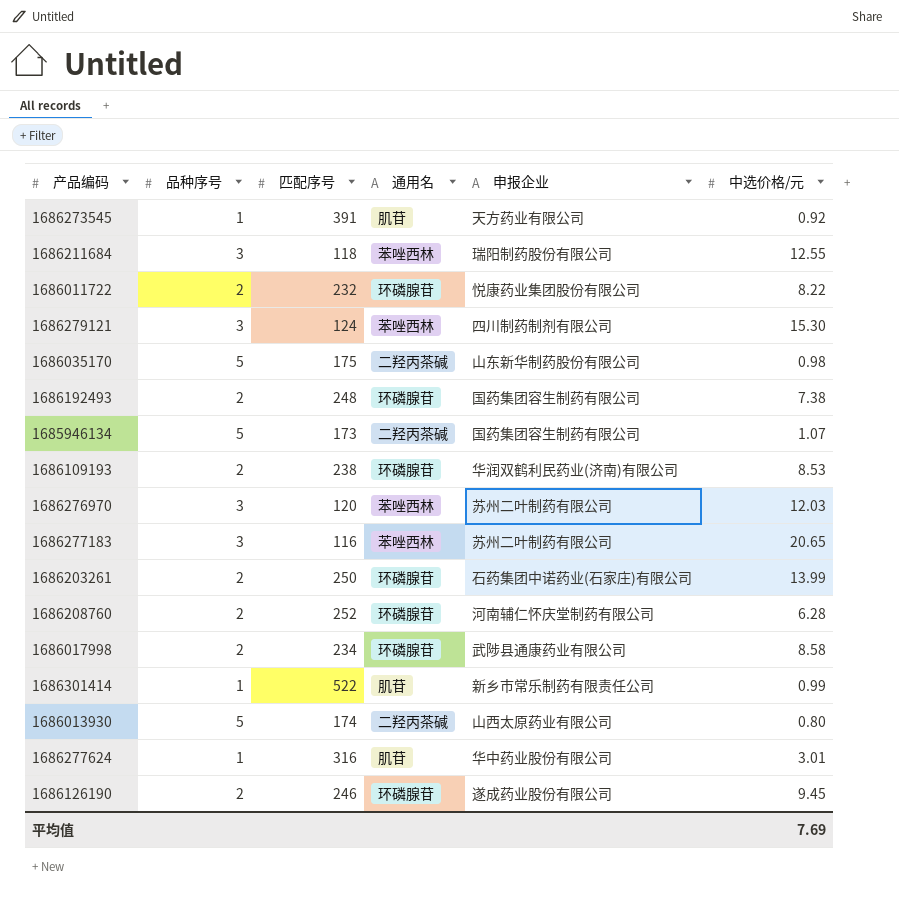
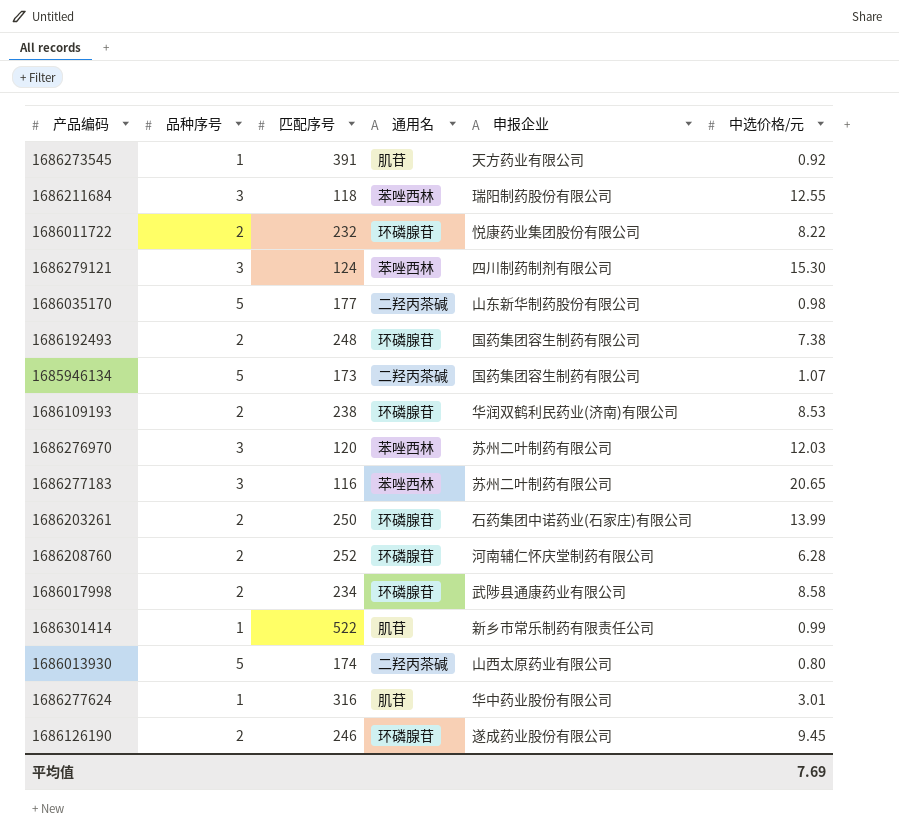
1686035170 | 匹配序号: 175 -> 177

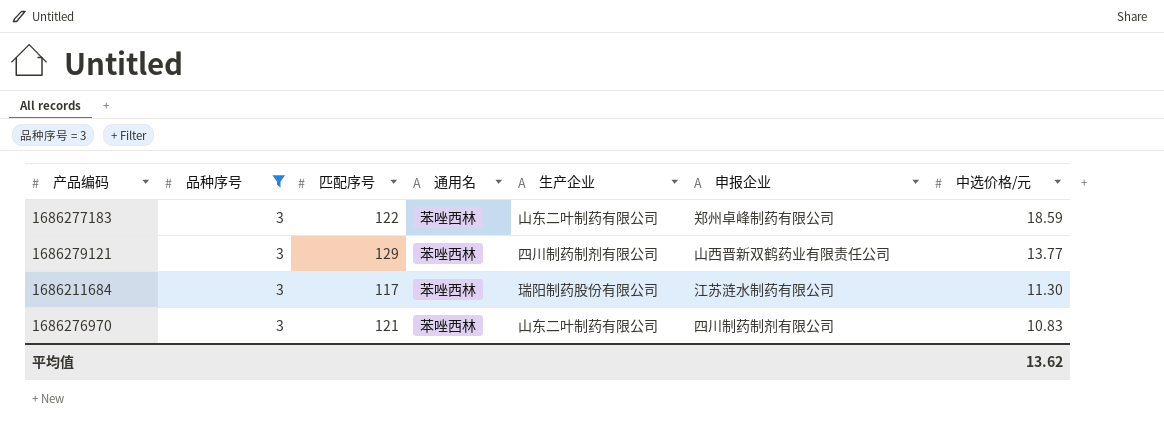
filter: none -> 品种序号 = 3
row order: none -> 中选价格/元 descending
column 生产企业 | position: none -> 5
1686277183 | 匹配序号: 116 -> 122
1686277183 | 申报企业: 苏州二叶制药有限公司 -> 郑州卓峰制药有限公司
1686277183 | 中选价格/元: 20.65 -> 18.59
1686279121 | 匹配序号: 124 -> 129
1686279121 | 申报企业: 四川制药制剂有限公司 -> 山西晋新双鹤药业有限责任公司
1686279121 | 中选价格/元: 15.30 -> 13.77
1686211684 | 匹配序号: 118 -> 117
1686211684 | 申报企业: 瑞阳制药股份有限公司 -> 江苏涟水制药有限公司
1686211684 | 中选价格/元: 12.55 -> 11.30
1686276970 | 匹配序号: 120 -> 121
1686276970 | 申报企业: 苏州二叶制药有限公司 -> 四川制药制剂有限公司
1686276970 | 中选价格/元: 12.03 -> 10.83
平均值 | 中选价格/元: 7.69 -> 13.62

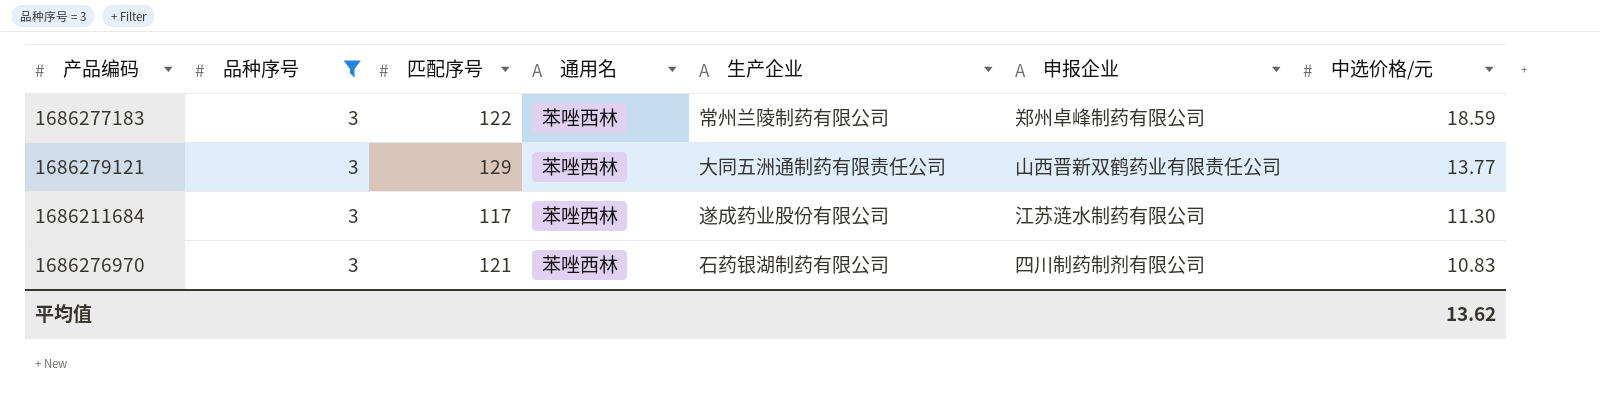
1686277183 | 生产企业: 山东二叶制药有限公司 -> 常州兰陵制药有限公司
1686279121 | 生产企业: 四川制药制剂有限公司 -> 大同五洲通制药有限责任公司
1686211684 | 生产企业: 瑞阳制药股份有限公司 -> 遂成药业股份有限公司
1686276970 | 生产企业: 山东二叶制药有限公司 -> 石药银湖制药有限公司

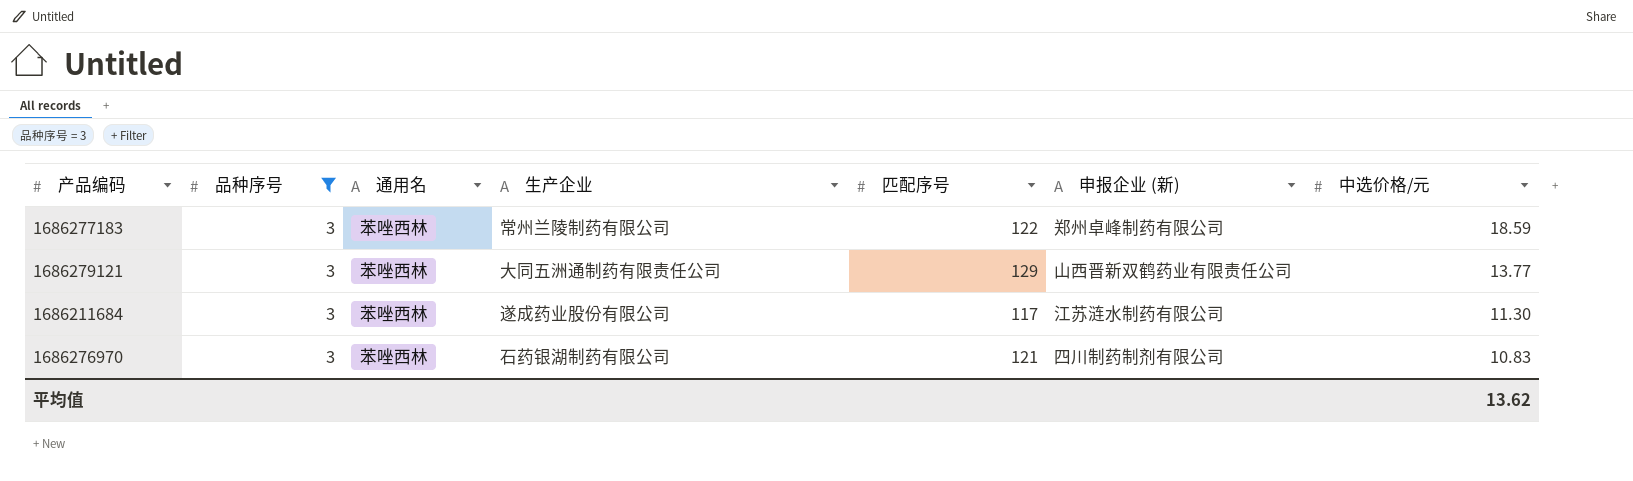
column 匹配序号 | position: 3 -> 5
column name: 申报企业 -> 申报企业 (新)

